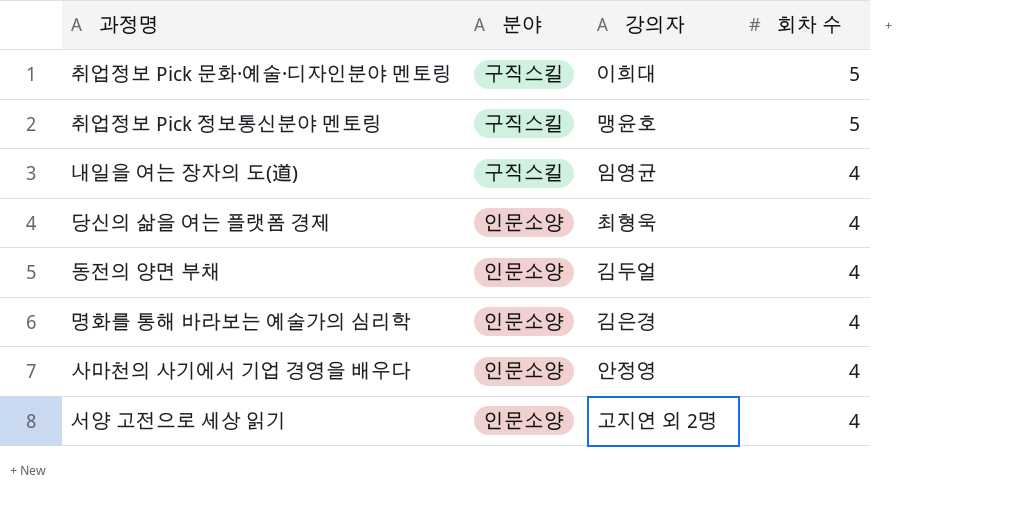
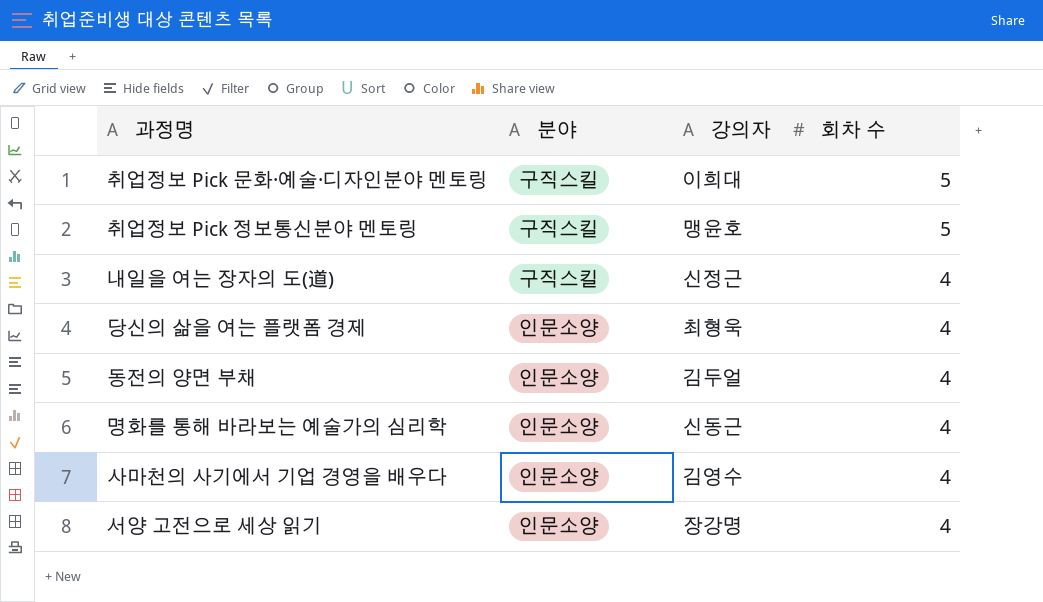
내일을 여는 장자의 도(道) | 강의자: 임영균 -> 신정근
명화를 통해 바라보는 예술가의 심리학 | 강의자: 김은경 -> 신동근
사마천의 사기에서 기업 경영을 배우다 | 강의자: 안정영 -> 김영수
서양 고전으로 세상 읽기 | 강의자: 고지연 외 2명 -> 장강명

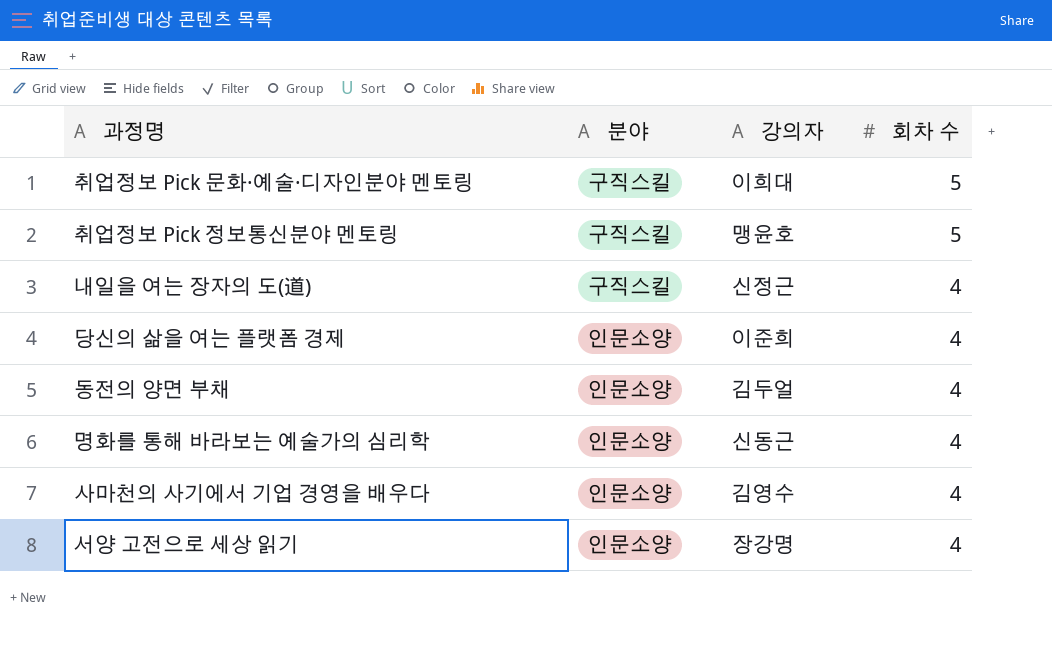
당신의 삶을 여는 플랫폼 경제 | 강의자: 최형욱 -> 이준희

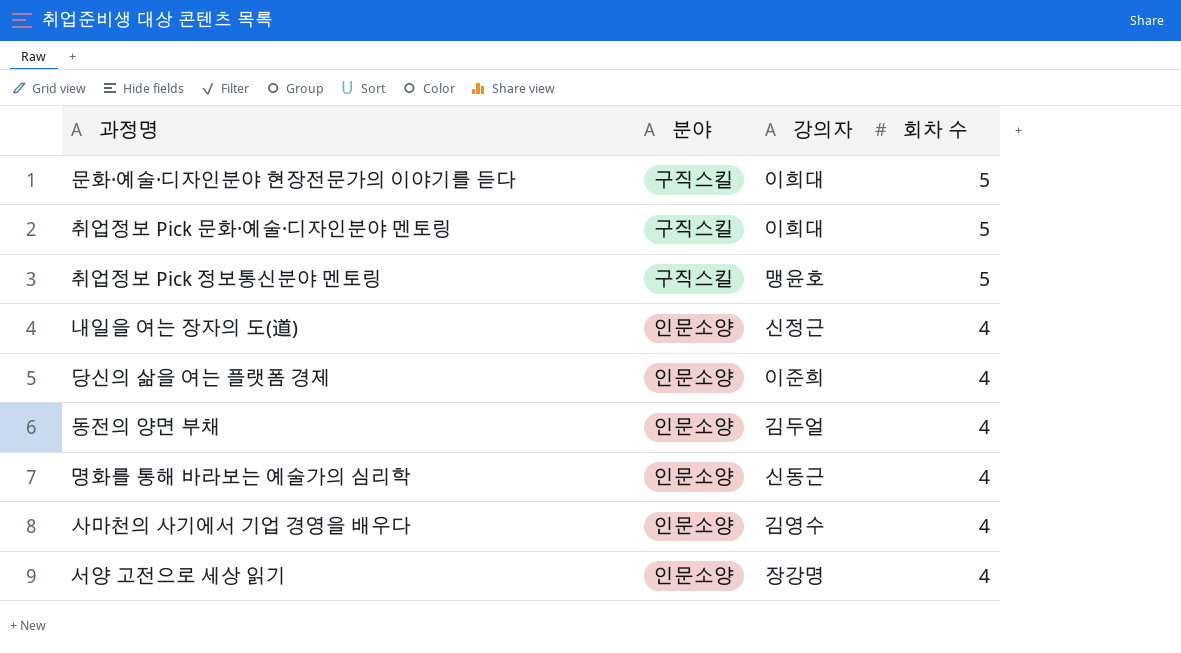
row 문화·예술·디자인분야 현장전문가의 이야기를 듣다: none -> 구직스킬 | 이희대 | 5
내일을 여는 장자의 도(道) | 분야: 구직스킬 -> 인문소양

